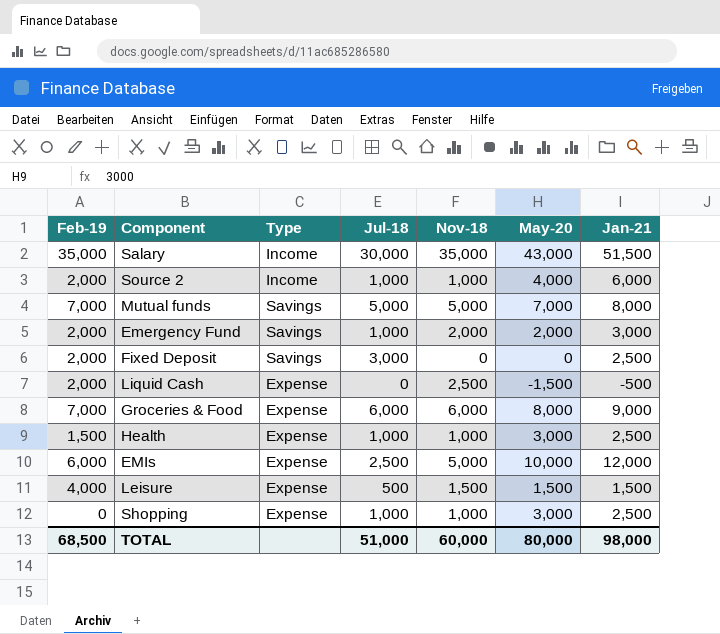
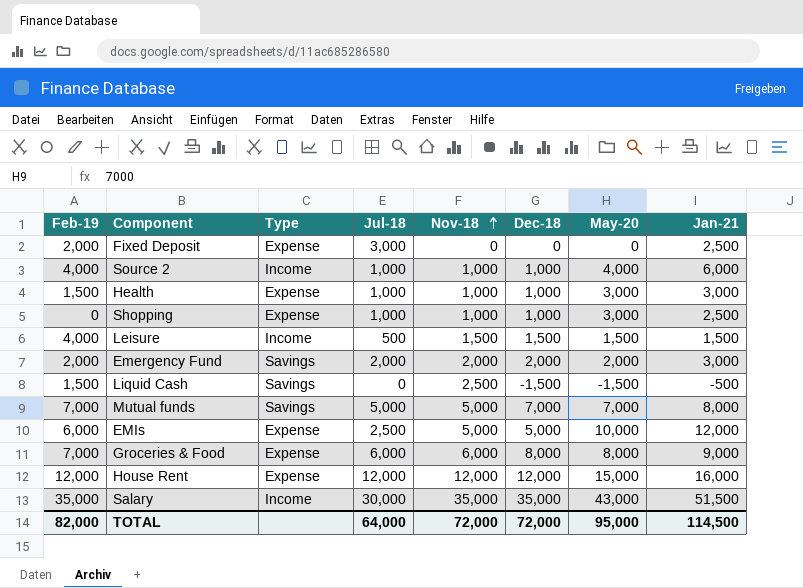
row order: none -> Nov-18 ascending
column Dec-18 | position: none -> 6
Fixed Deposit | Type: Savings -> Expense
Source 2 | Feb-19: 2,000 -> 4,000
Health | Jan-21: 2,500 -> 3,000
Leisure | Type: Expense -> Income
Emergency Fund | Jul-18: 1,000 -> 2,000
Liquid Cash | Feb-19: 2,000 -> 1,500
Liquid Cash | Type: Expense -> Savings
row House Rent: none -> 12,000 | Expense | 12,000 | 12,000 | 12,000 | 15,000 | 16,000
TOTAL | Feb-19: 68,500 -> 82,000
TOTAL | Jul-18: 51,000 -> 64,000
TOTAL | Nov-18: 60,000 -> 72,000
TOTAL | May-20: 80,000 -> 95,000
TOTAL | Jan-21: 98,000 -> 114,500

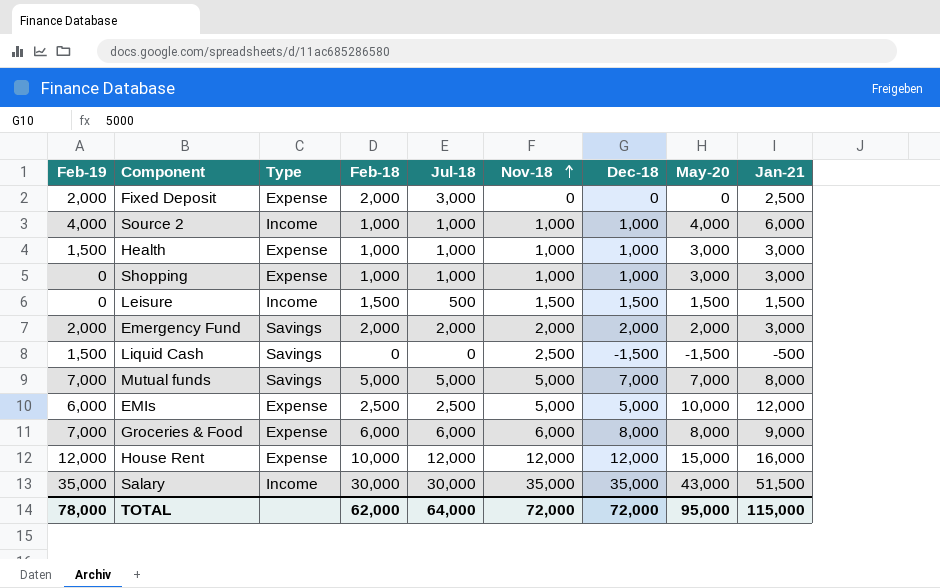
column Feb-18 | position: none -> 4
Shopping | Jan-21: 2,500 -> 3,000
Leisure | Feb-19: 4,000 -> 0
TOTAL | Feb-19: 82,000 -> 78,000
TOTAL | Jan-21: 114,500 -> 115,000

